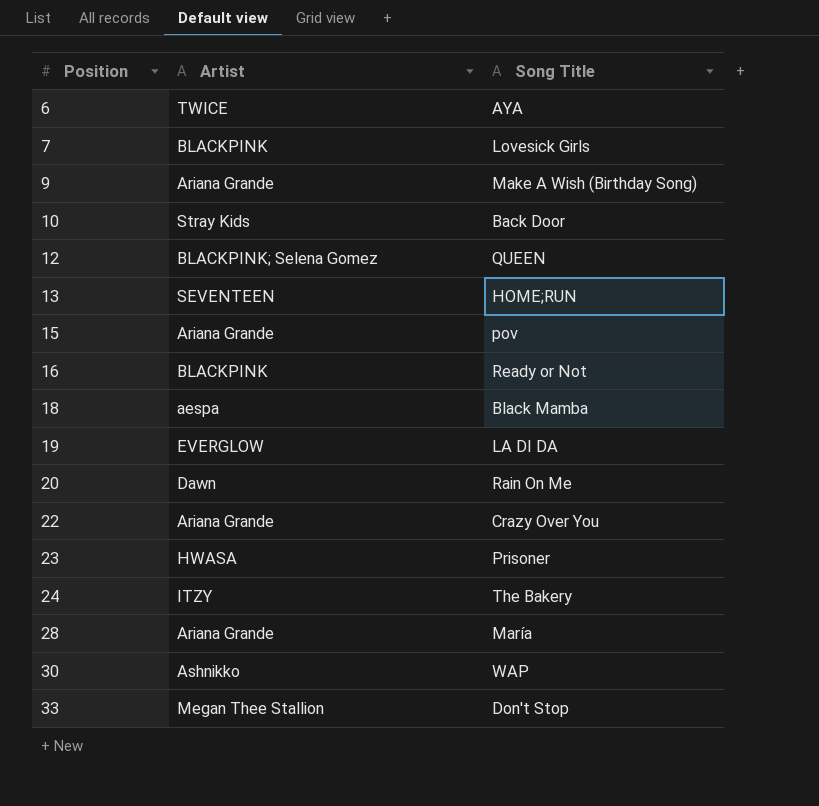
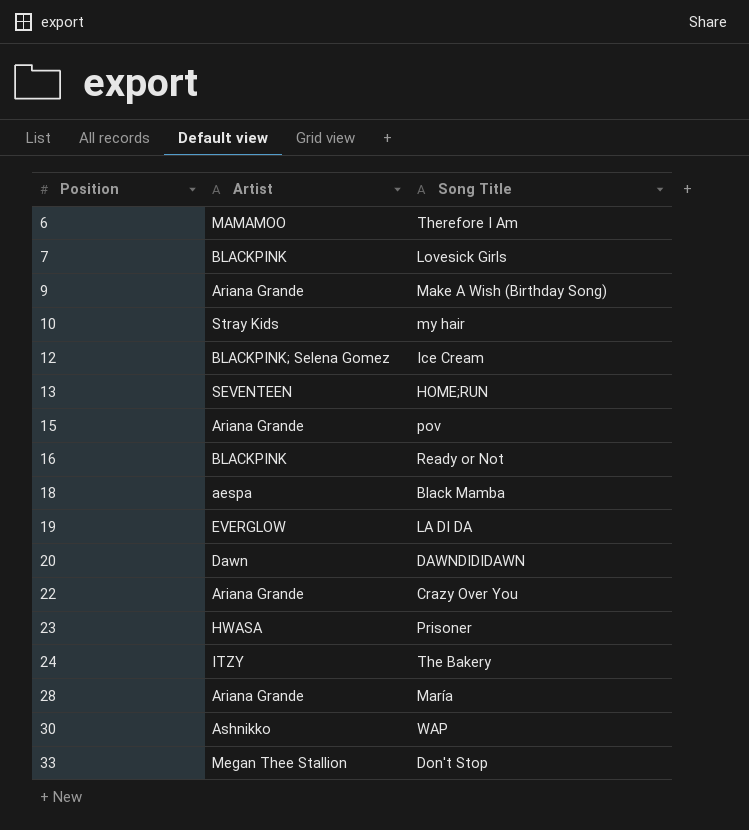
6 | Artist: TWICE -> MAMAMOO
6 | Song Title: AYA -> Therefore I Am
10 | Song Title: Back Door -> my hair
12 | Song Title: QUEEN -> Ice Cream
20 | Song Title: Rain On Me -> DAWNDIDIDAWN

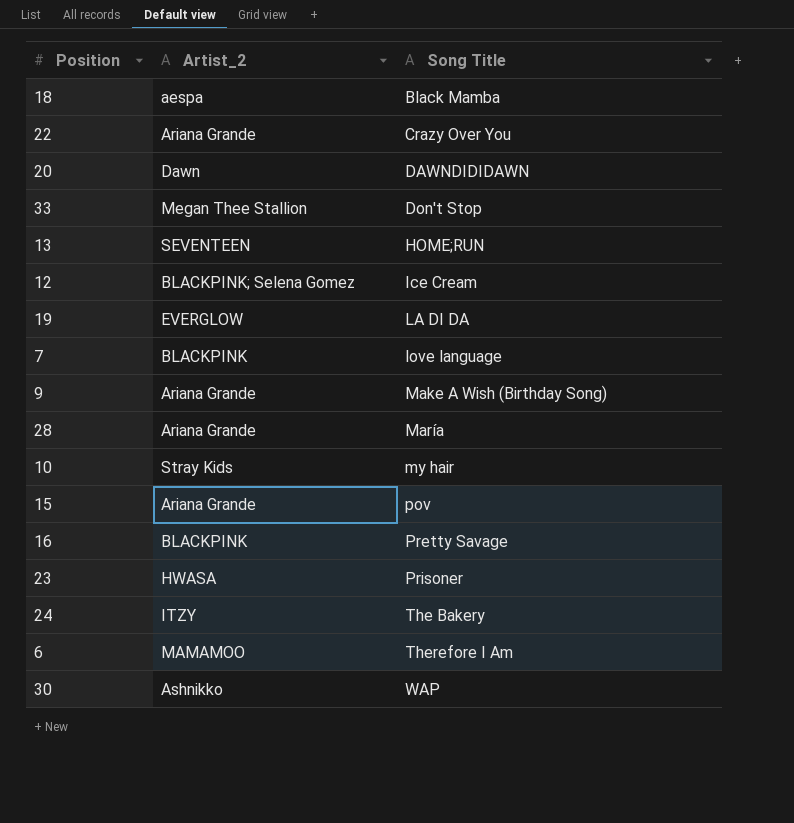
row order: Position ascending -> Song Title ascending
column name: Artist -> Artist_2
7 | Song Title: Lovesick Girls -> love language
16 | Song Title: Ready or Not -> Pretty Savage

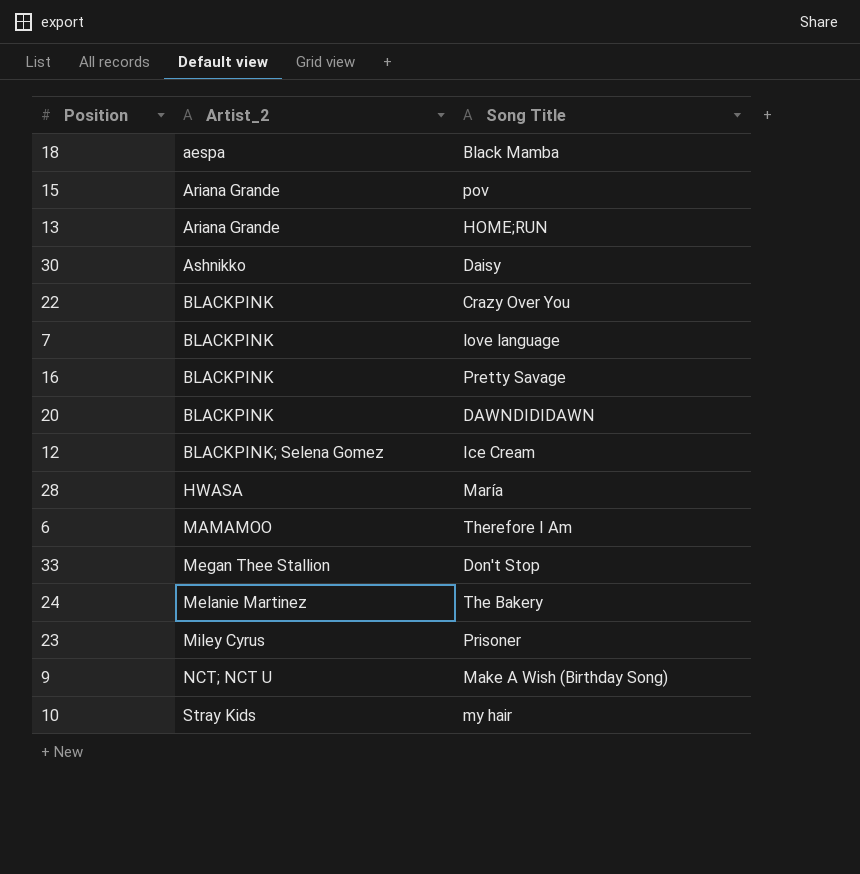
row order: Song Title ascending -> Artist_2 ascending
row 19: EVERGLOW | LA DI DA -> none
13 | Artist_2: SEVENTEEN -> Ariana Grande
30 | Song Title: WAP -> Daisy
22 | Artist_2: Ariana Grande -> BLACKPINK
20 | Artist_2: Dawn -> BLACKPINK
28 | Artist_2: Ariana Grande -> HWASA
24 | Artist_2: ITZY -> Melanie Martinez
23 | Artist_2: HWASA -> Miley Cyrus
9 | Artist_2: Ariana Grande -> NCT; NCT U

